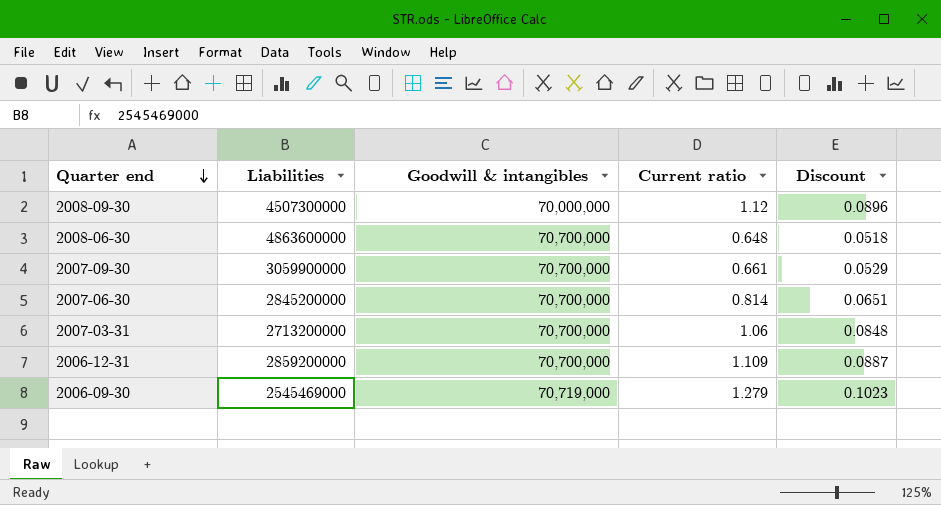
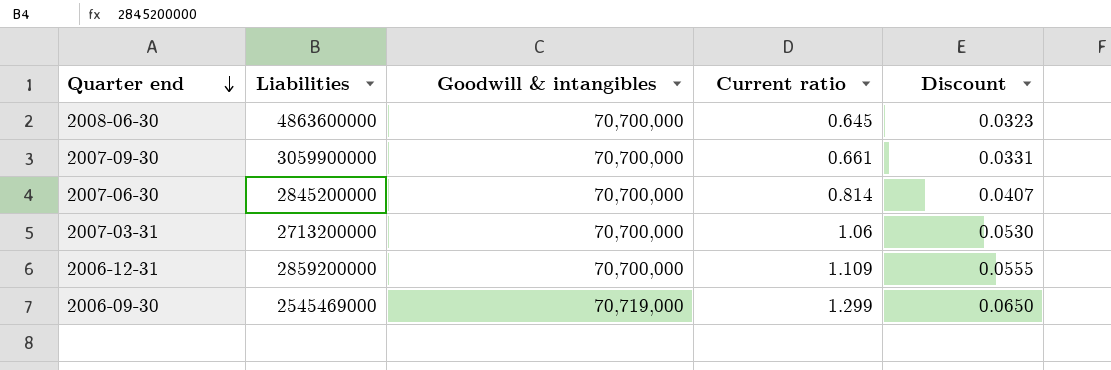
column Discount | formula: [Current ratio] * 0.08 -> [Current ratio] * 0.05
row 2008-09-30: 4507300000 | 70,000,000 | 1.12 | 0.0896 -> none
2008-06-30 | Current ratio: 0.648 -> 0.645
2006-09-30 | Current ratio: 1.279 -> 1.299

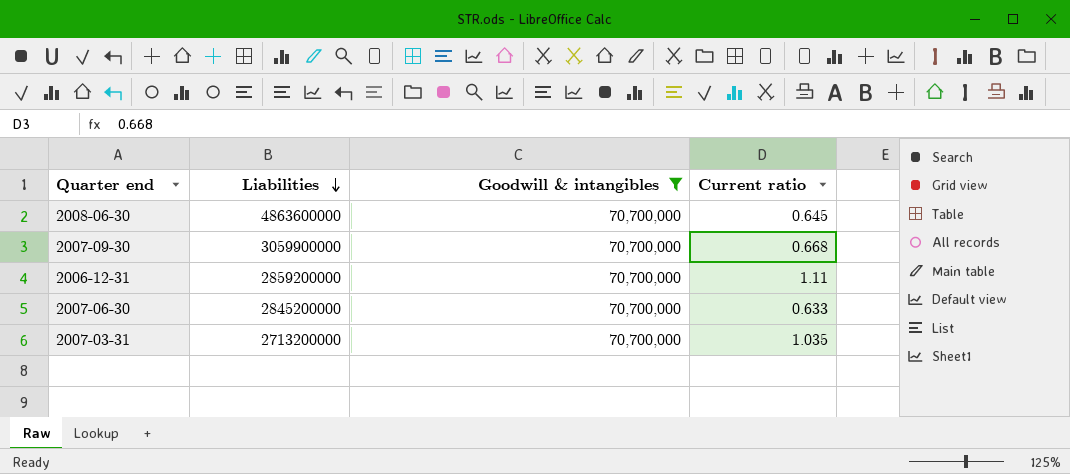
filter: none -> Goodwill & intangibles = 70,700,000
row order: Quarter end descending -> Liabilities descending
column Discount | formula: [Current ratio] * 0.05 -> none
2007-09-30 | Current ratio: 0.661 -> 0.668
2006-12-31 | Current ratio: 1.109 -> 1.11
2007-06-30 | Current ratio: 0.814 -> 0.633
2007-03-31 | Current ratio: 1.06 -> 1.035

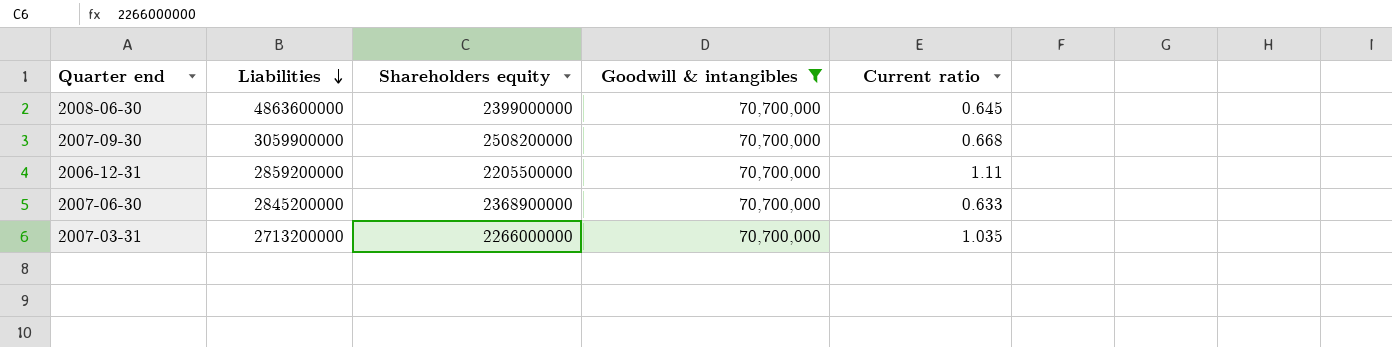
column Shareholders equity | position: none -> 3

